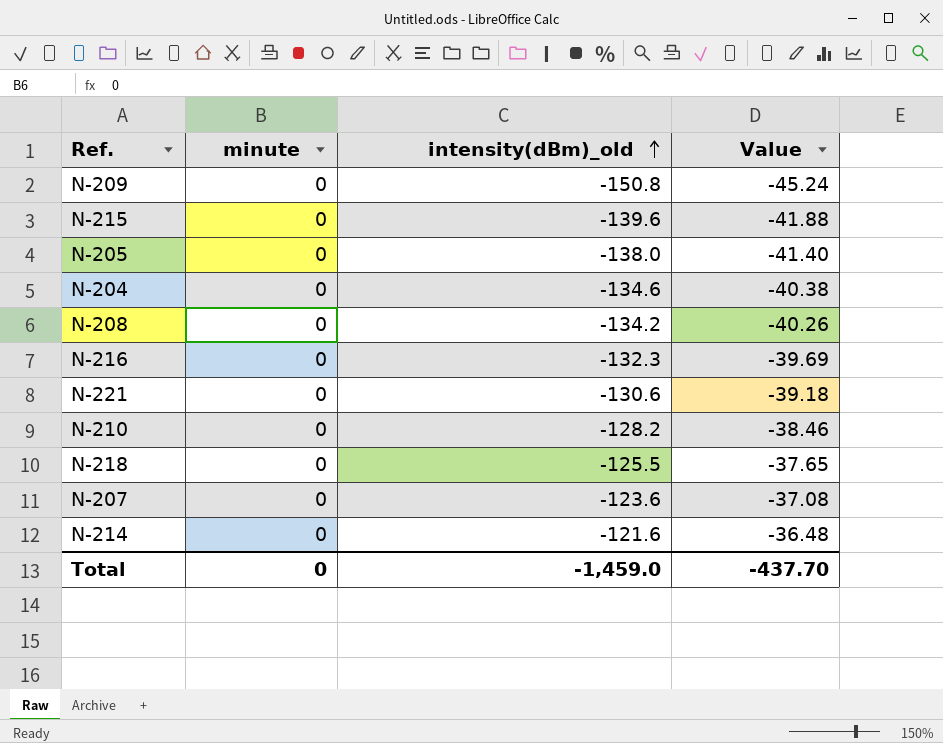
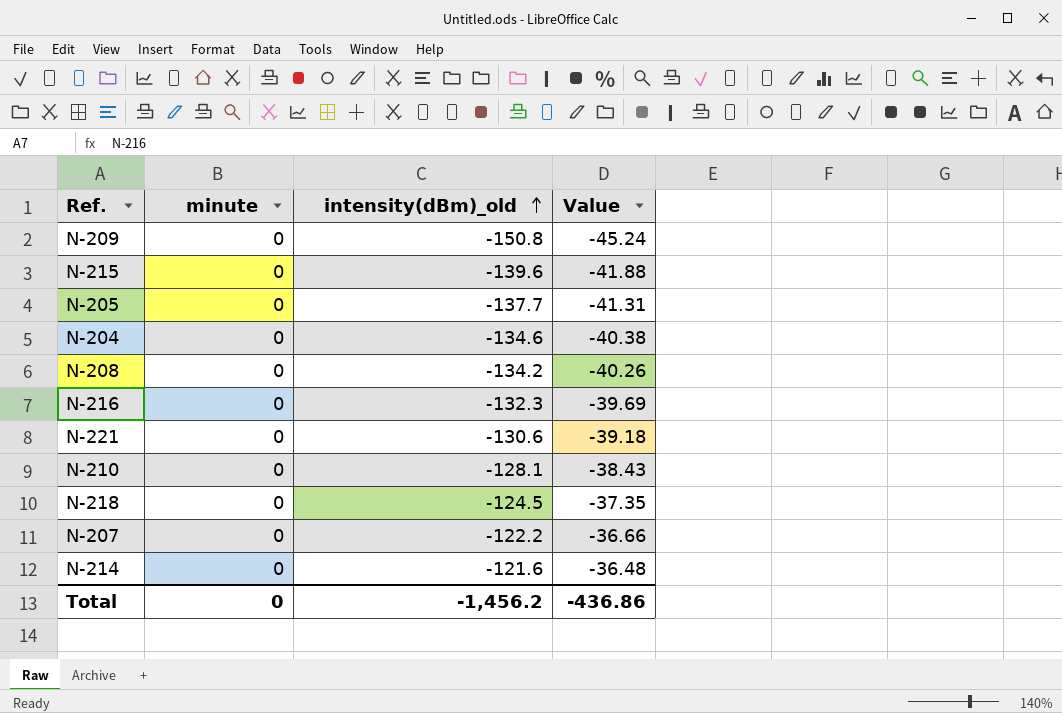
N-205 | intensity(dBm)_old: -138.0 -> -137.7
N-205 | Value: -41.40 -> -41.31
N-210 | intensity(dBm)_old: -128.2 -> -128.1
N-210 | Value: -38.46 -> -38.43
N-218 | intensity(dBm)_old: -125.5 -> -124.5
N-218 | Value: -37.65 -> -37.35
N-207 | intensity(dBm)_old: -123.6 -> -122.2
N-207 | Value: -37.08 -> -36.66
Total | intensity(dBm)_old: -1,459.0 -> -1,456.2
Total | Value: -437.70 -> -436.86

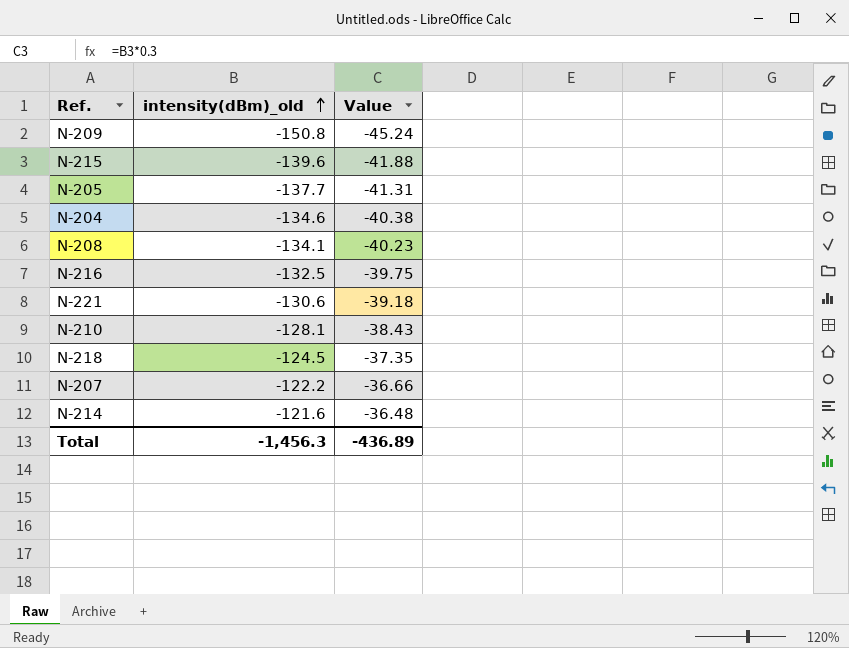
column minute | position: 2 -> none
N-208 | intensity(dBm)_old: -134.2 -> -134.1
N-208 | Value: -40.26 -> -40.23
N-216 | intensity(dBm)_old: -132.3 -> -132.5
N-216 | Value: -39.69 -> -39.75
Total | intensity(dBm)_old: -1,456.2 -> -1,456.3
Total | Value: -436.86 -> -436.89

